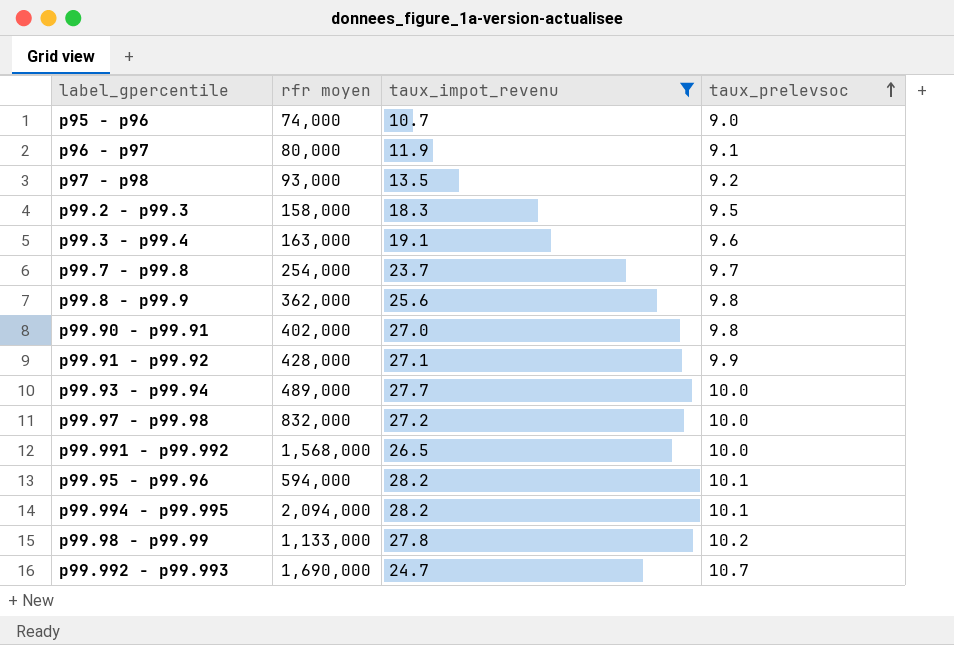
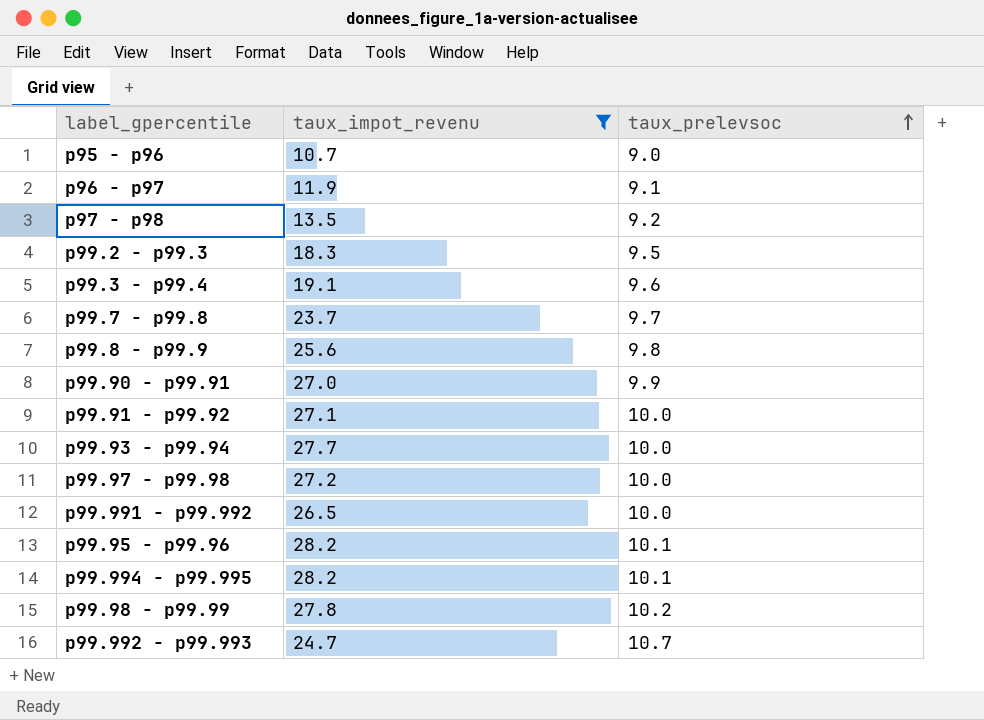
column rfr moyen | position: 2 -> none
p99.90 - p99.91 | taux_prelevsoc: 9.8 -> 9.9
p99.91 - p99.92 | taux_prelevsoc: 9.9 -> 10.0

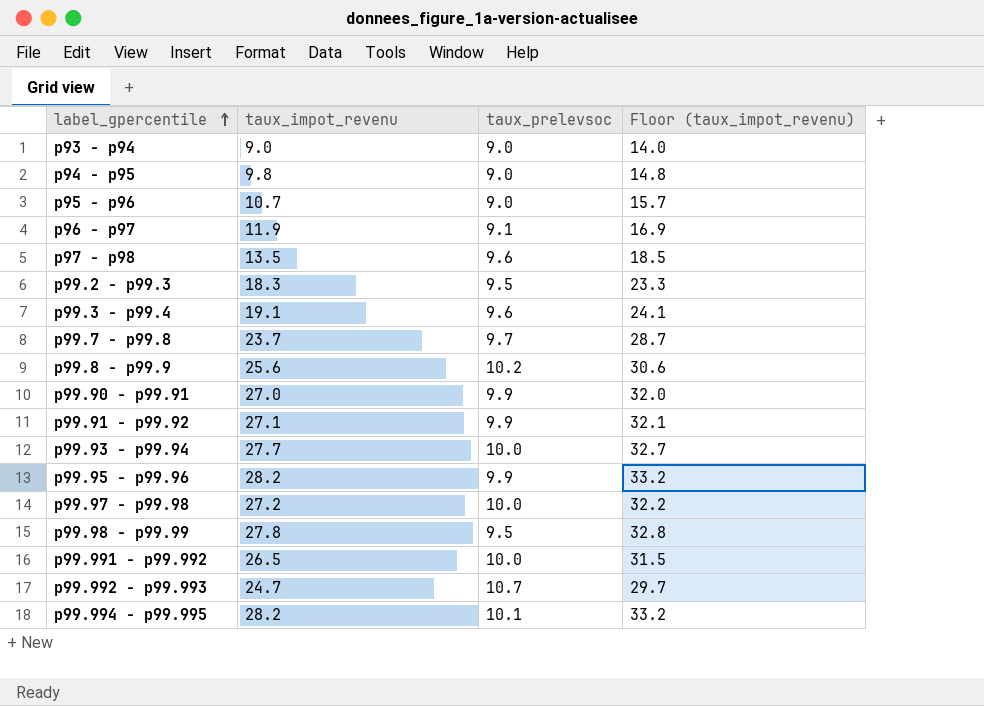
filter: taux_impot_revenu >= 10.7 -> none
row order: taux_prelevsoc ascending -> label_gpercentile ascending
column Floor (taux_impot_revenu) | formula: none -> [taux_impot_revenu] + 5
p97 - p98 | taux_prelevsoc: 9.2 -> 9.6
p99.8 - p99.9 | taux_prelevsoc: 9.8 -> 10.2
p99.91 - p99.92 | taux_prelevsoc: 10.0 -> 9.9
p99.95 - p99.96 | taux_prelevsoc: 10.1 -> 9.9
p99.98 - p99.99 | taux_prelevsoc: 10.2 -> 9.5

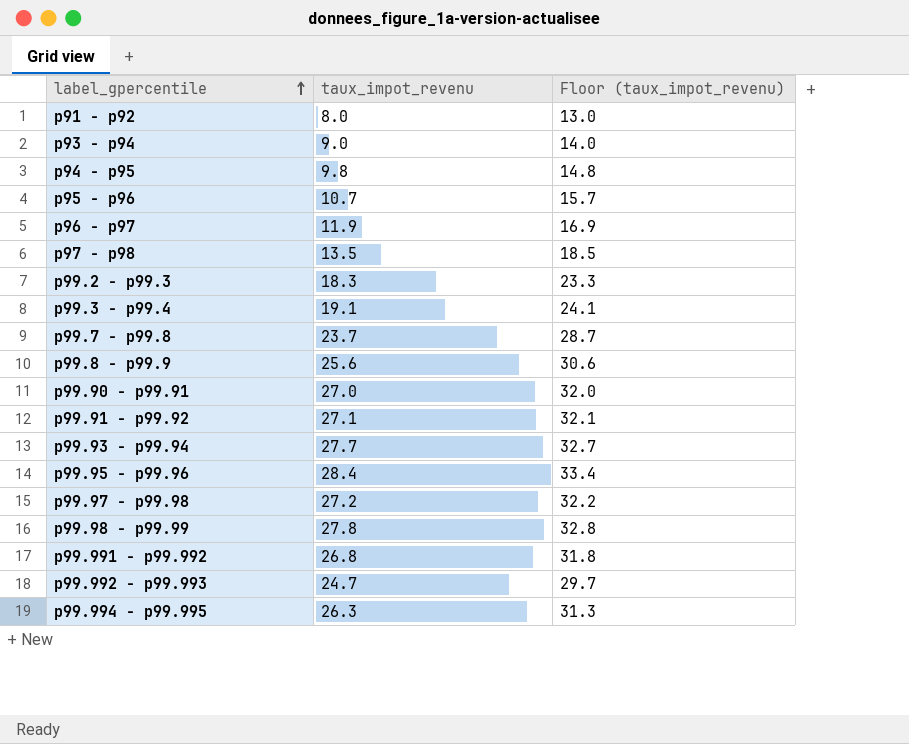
column taux_prelevsoc | position: 3 -> none
row p91 - p92: none -> 8.0 | 13.0
p99.95 - p99.96 | taux_impot_revenu: 28.2 -> 28.4
p99.95 - p99.96 | Floor (taux_impot_revenu): 33.2 -> 33.4
p99.991 - p99.992 | taux_impot_revenu: 26.5 -> 26.8
p99.991 - p99.992 | Floor (taux_impot_revenu): 31.5 -> 31.8
p99.994 - p99.995 | taux_impot_revenu: 28.2 -> 26.3
p99.994 - p99.995 | Floor (taux_impot_revenu): 33.2 -> 31.3

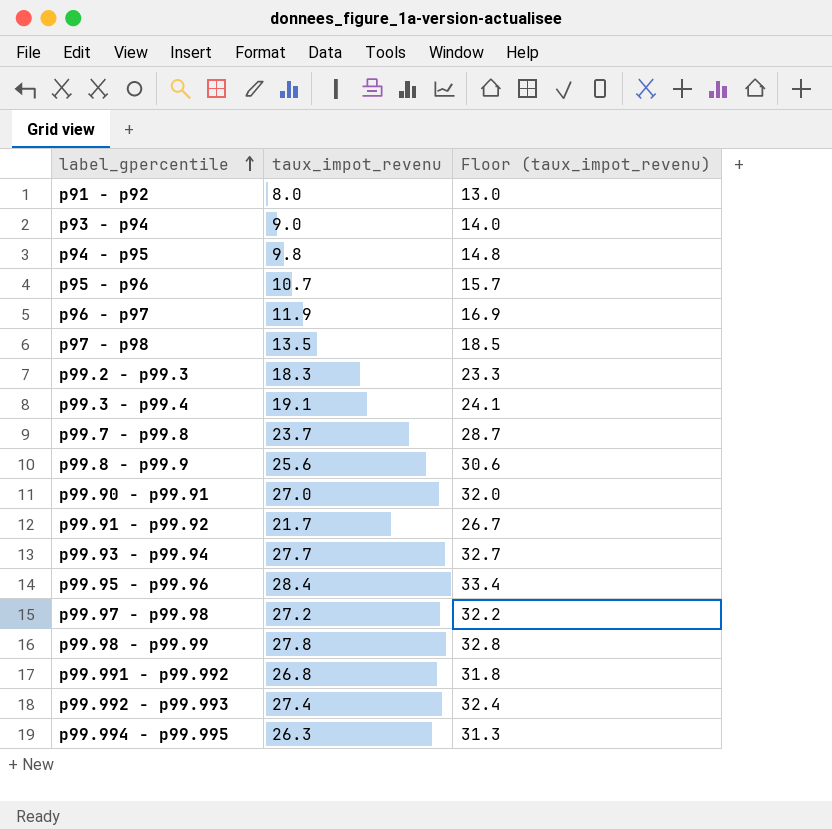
p99.91 - p99.92 | taux_impot_revenu: 27.1 -> 21.7
p99.91 - p99.92 | Floor (taux_impot_revenu): 32.1 -> 26.7
p99.992 - p99.993 | taux_impot_revenu: 24.7 -> 27.4
p99.992 - p99.993 | Floor (taux_impot_revenu): 29.7 -> 32.4

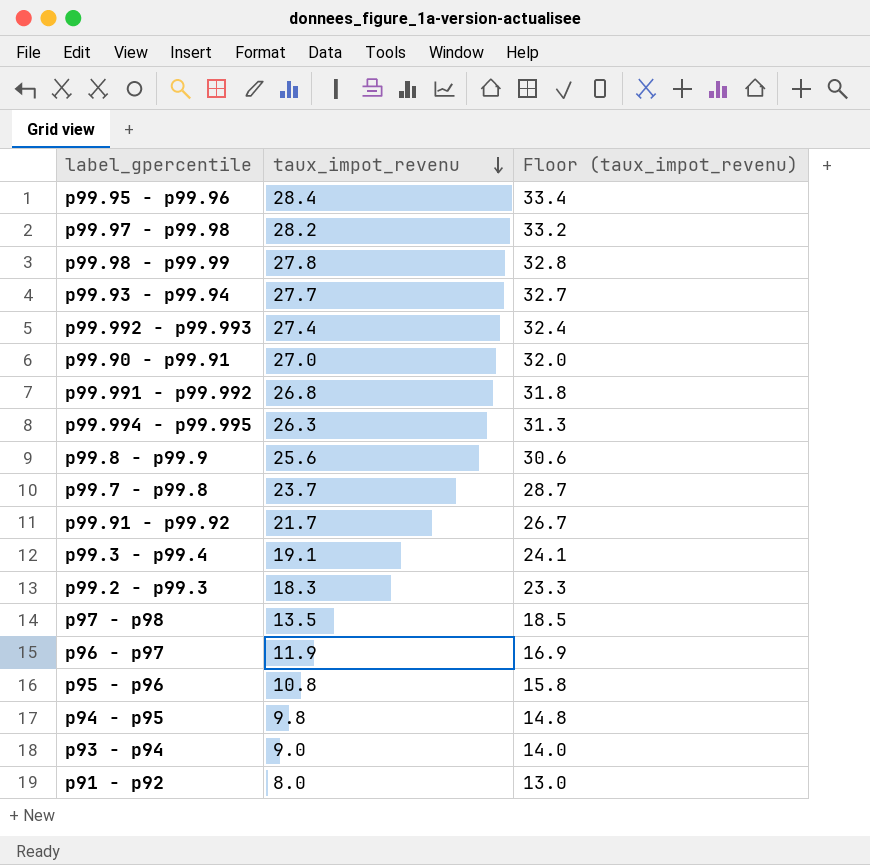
row order: label_gpercentile ascending -> taux_impot_revenu descending
p99.97 - p99.98 | taux_impot_revenu: 27.2 -> 28.2
p99.97 - p99.98 | Floor (taux_impot_revenu): 32.2 -> 33.2
p95 - p96 | taux_impot_revenu: 10.7 -> 10.8
p95 - p96 | Floor (taux_impot_revenu): 15.7 -> 15.8

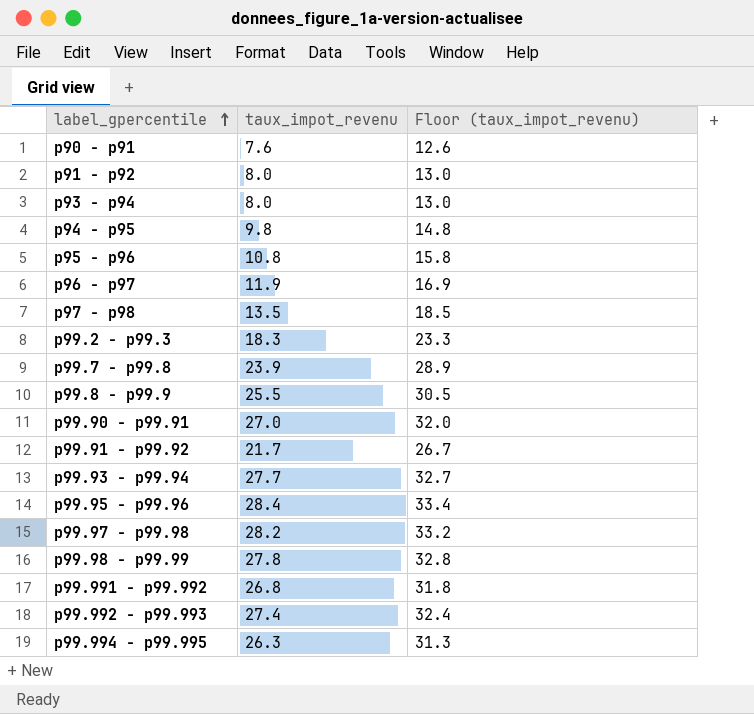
row order: taux_impot_revenu descending -> label_gpercentile ascending
row p99.3 - p99.4: 19.1 | 24.1 -> none
row p90 - p91: none -> 7.6 | 12.6
p93 - p94 | taux_impot_revenu: 9.0 -> 8.0
p93 - p94 | Floor (taux_impot_revenu): 14.0 -> 13.0
p99.7 - p99.8 | taux_impot_revenu: 23.7 -> 23.9
p99.7 - p99.8 | Floor (taux_impot_revenu): 28.7 -> 28.9
p99.8 - p99.9 | taux_impot_revenu: 25.6 -> 25.5
p99.8 - p99.9 | Floor (taux_impot_revenu): 30.6 -> 30.5

